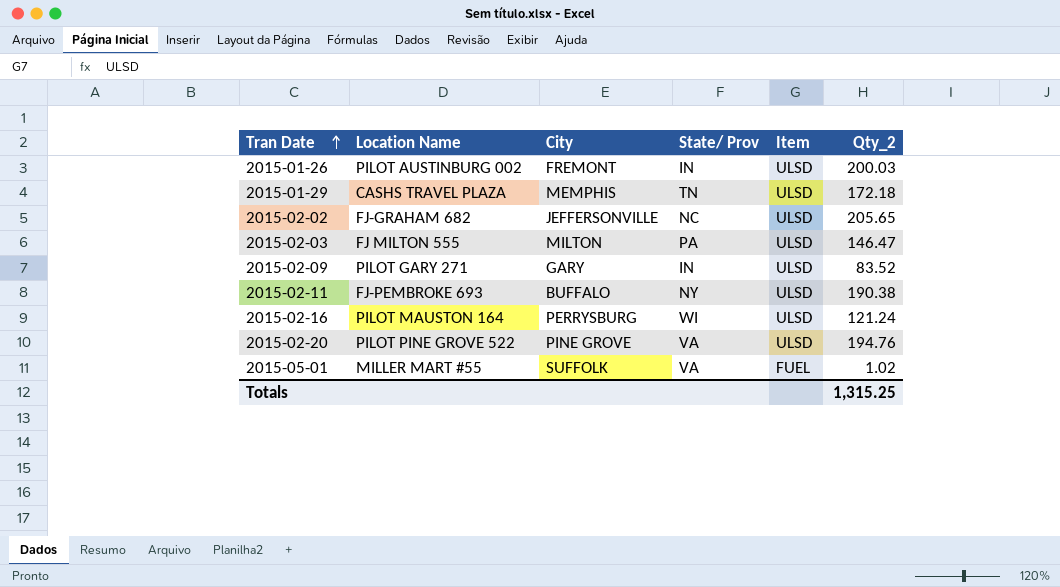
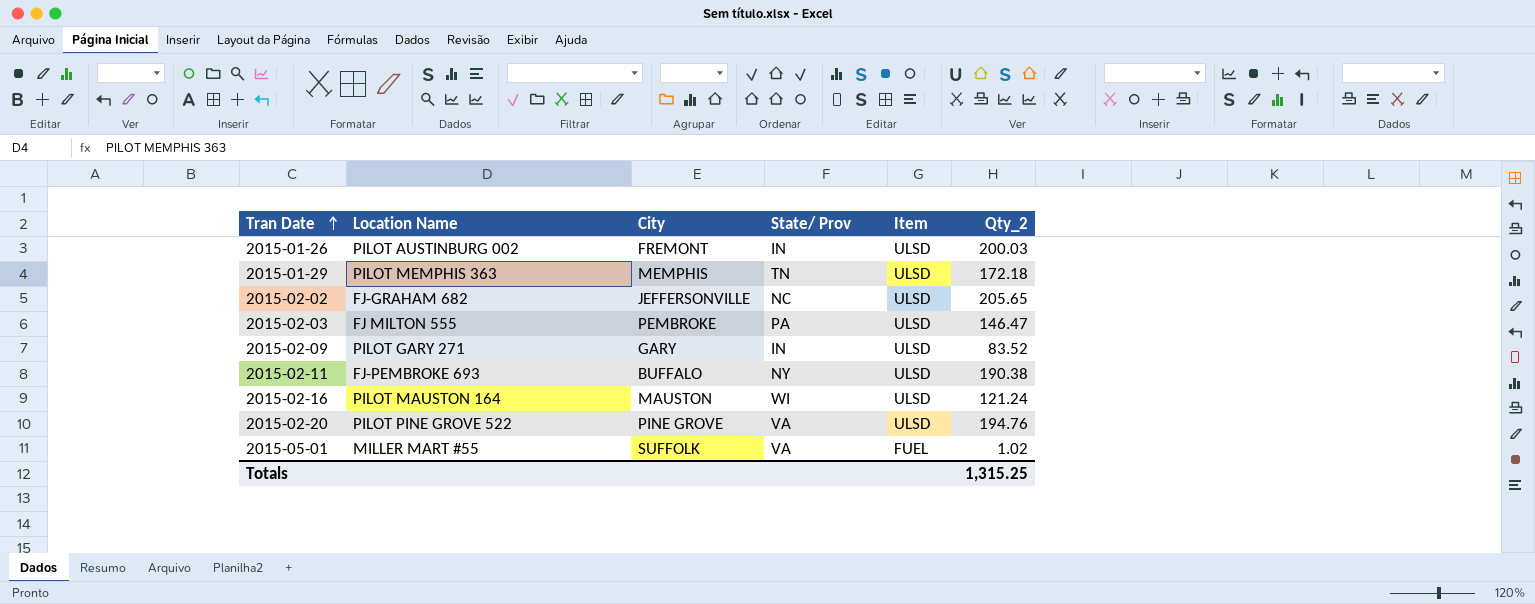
2015-01-29 | Location Name: CASHS TRAVEL PLAZA -> PILOT MEMPHIS 363
2015-02-03 | City: MILTON -> PEMBROKE
2015-02-16 | City: PERRYSBURG -> MAUSTON

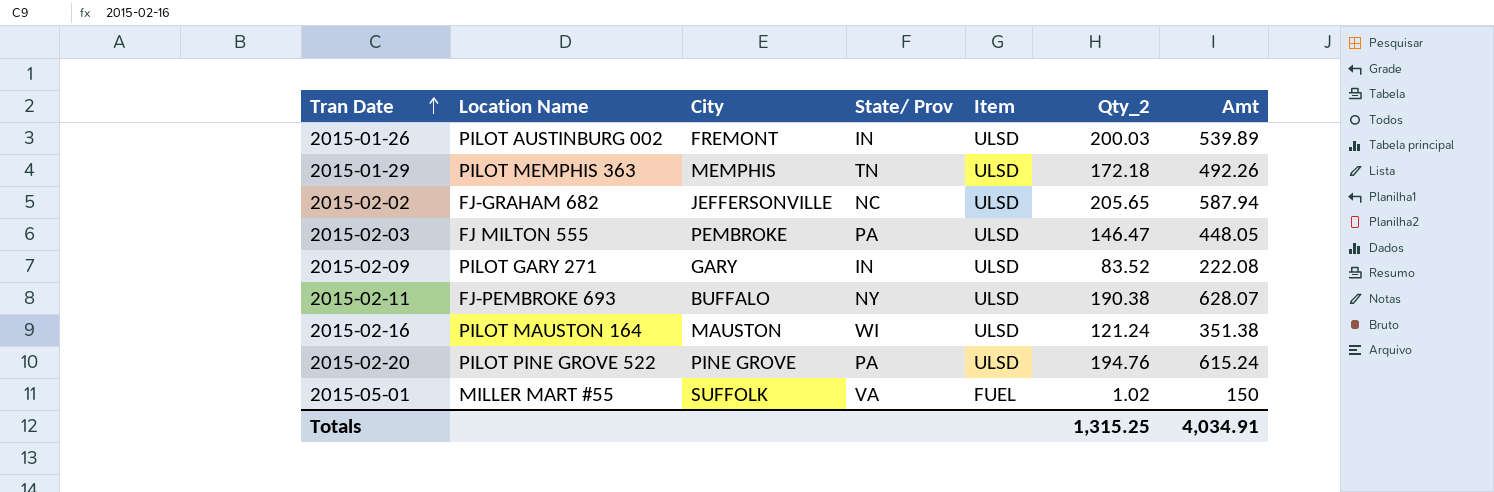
column Amt | position: none -> 7
2015-02-20 | State/ Prov: VA -> PA

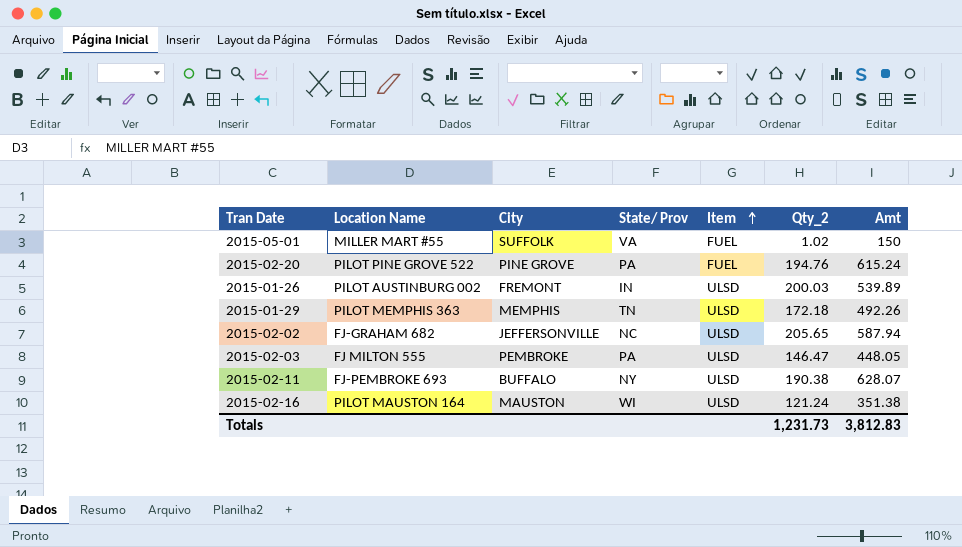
row order: Tran Date ascending -> Item ascending
row 2015-02-09: PILOT GARY 271 | GARY | IN | ULSD | 83.52 | 222.08 -> none
2015-02-20 | Item: ULSD -> FUEL
Totals | Qty_2: 1,315.25 -> 1,231.73
Totals | Amt: 4,034.91 -> 3,812.83

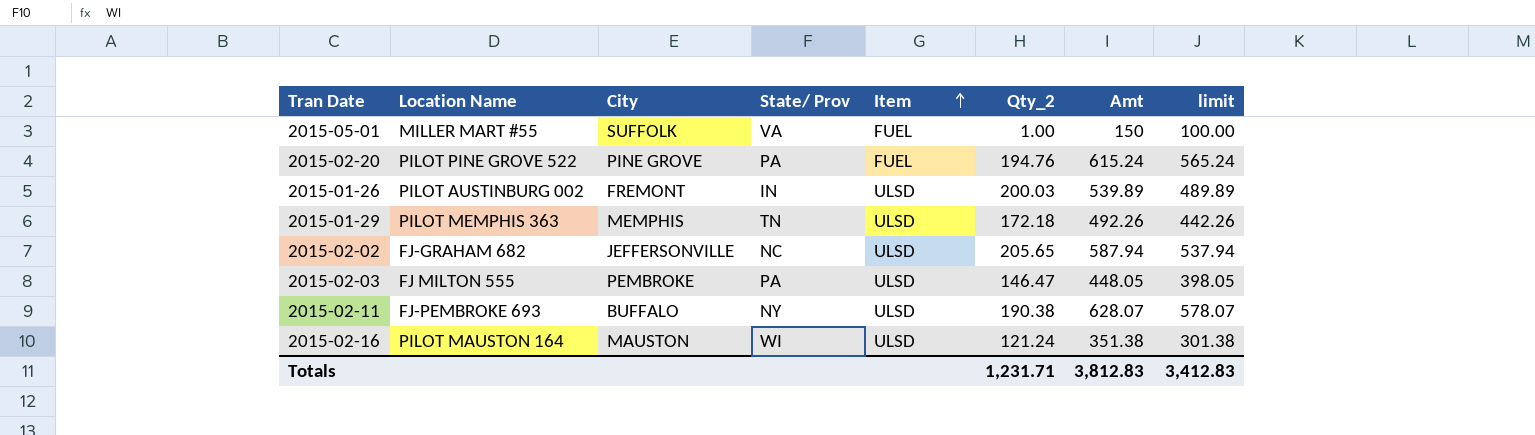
column limit | formula: none -> [Amt] - 50
2015-05-01 | Qty_2: 1.02 -> 1.00
Totals | Qty_2: 1,231.73 -> 1,231.71

